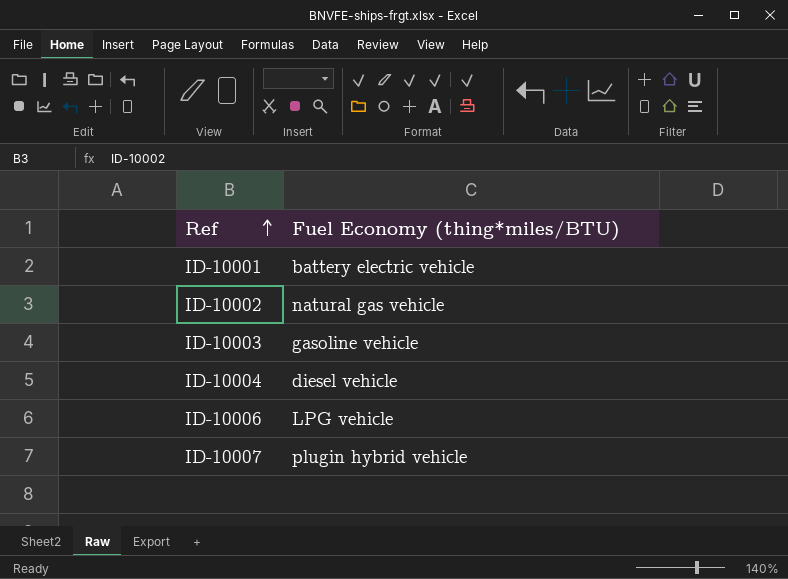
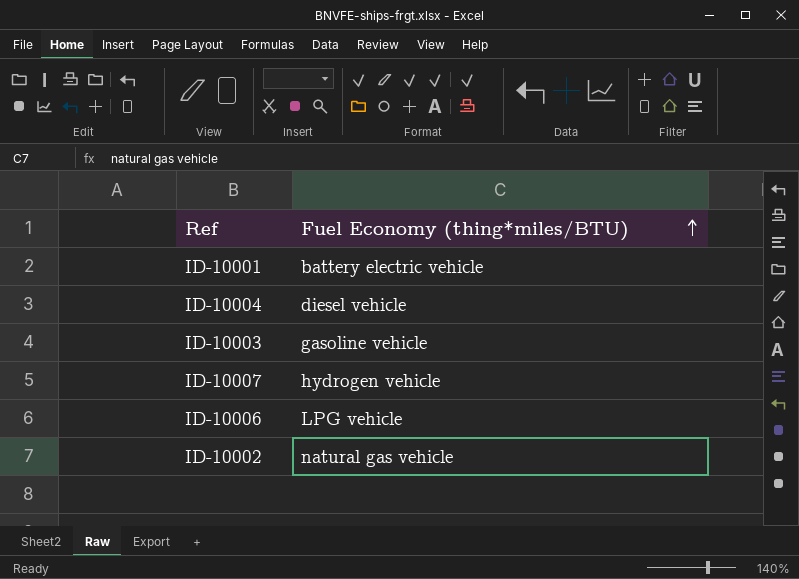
row order: Ref ascending -> Fuel Economy (thing*miles/BTU) ascending
ID-10007 | Fuel Economy (thing*miles/BTU): plugin hybrid vehicle -> hydrogen vehicle

